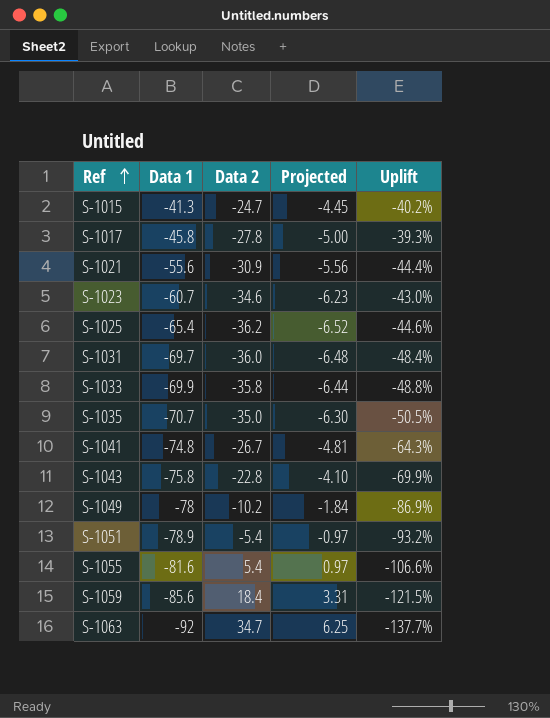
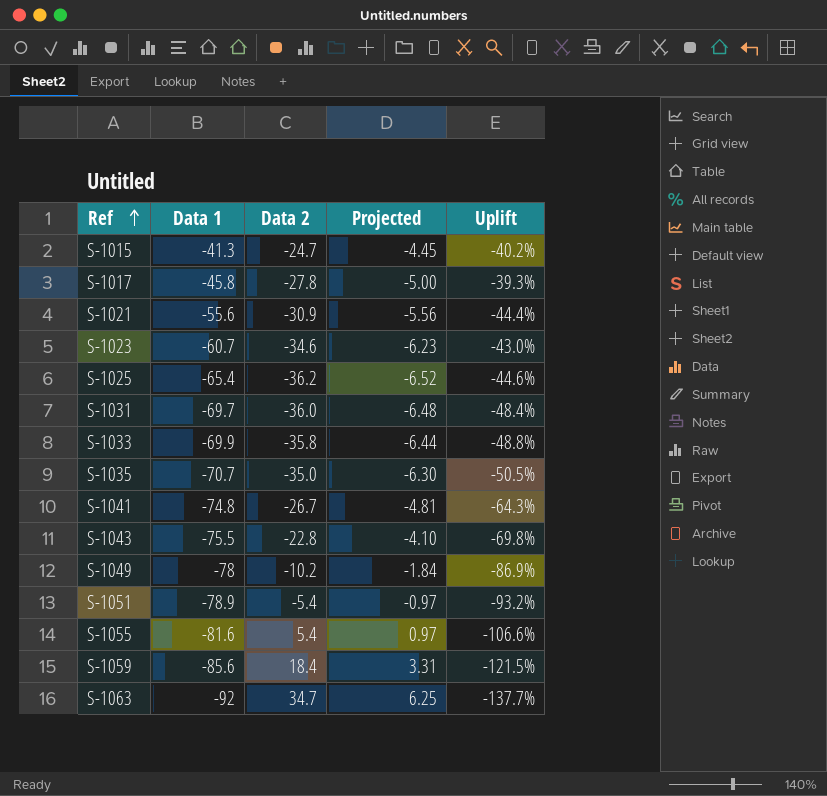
S-1043 | Data 1: -75.8 -> -75.5
S-1043 | Uplift: -69.9% -> -69.8%

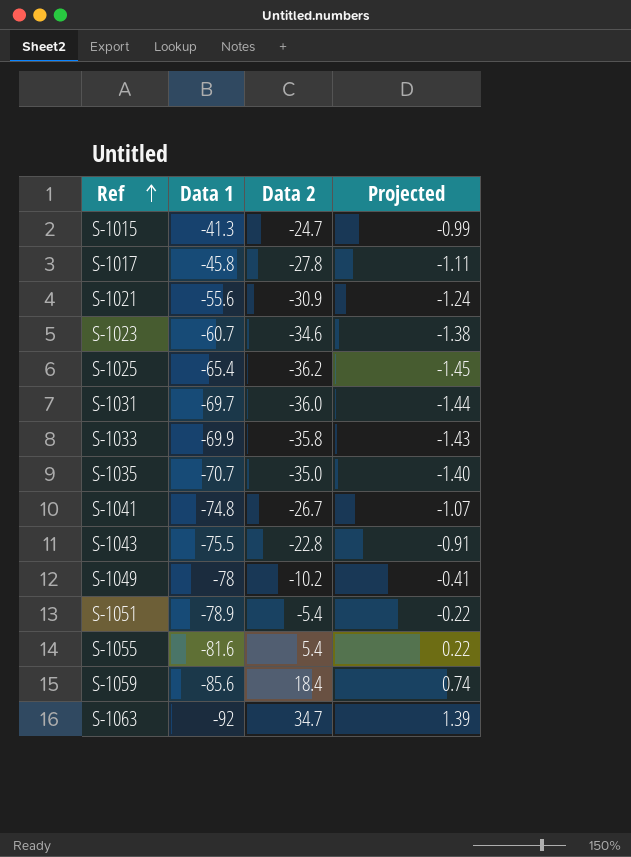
column Uplift | formula: ([Data 2] - [Data 1]) / [Data 1] -> none
column Projected | formula: [Data 2] * 0.18 -> [Data 2] * 0.04

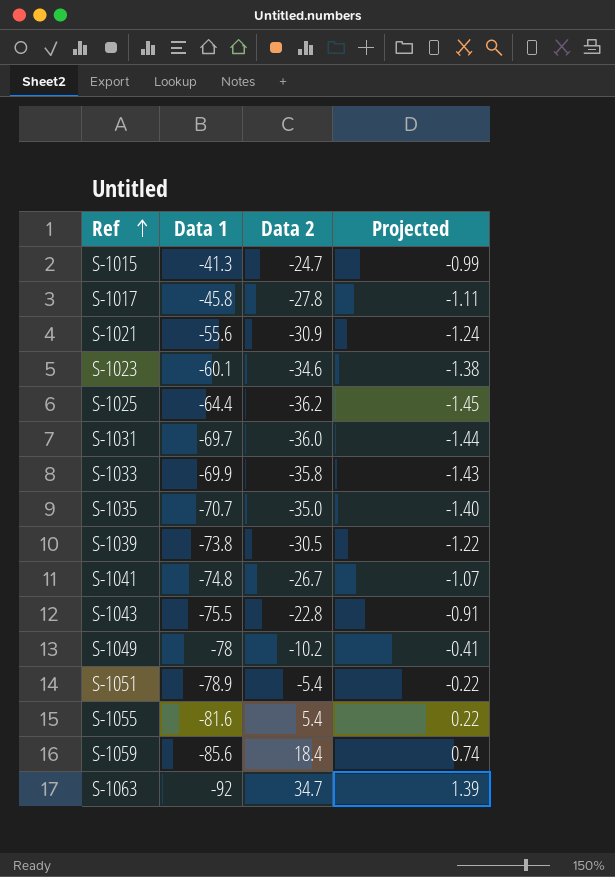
S-1023 | Data 1: -60.7 -> -60.1
S-1025 | Data 1: -65.4 -> -64.4
row S-1039: none -> -73.8 | -30.5 | -1.22

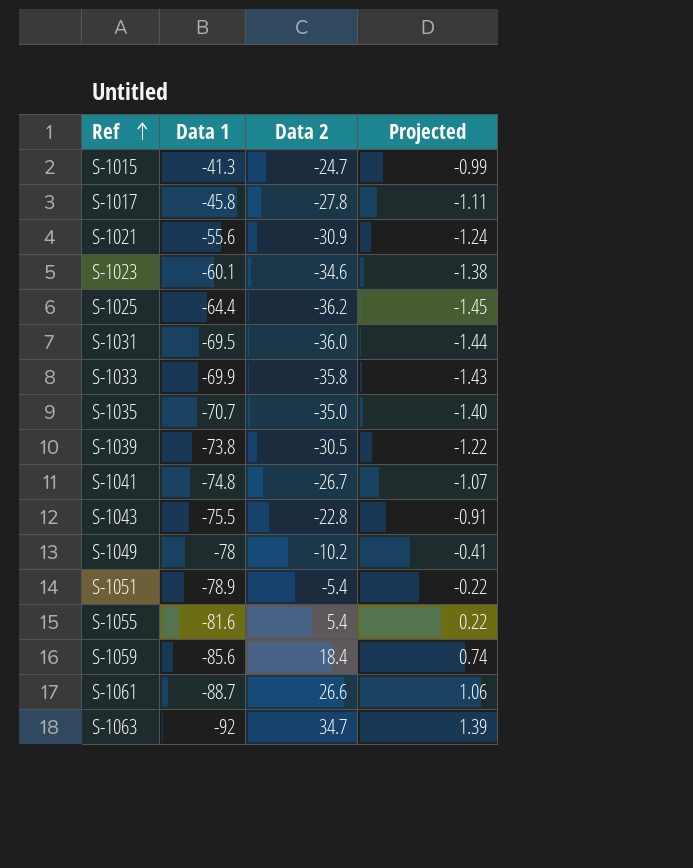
S-1031 | Data 1: -69.7 -> -69.5
row S-1061: none -> -88.7 | 26.6 | 1.06

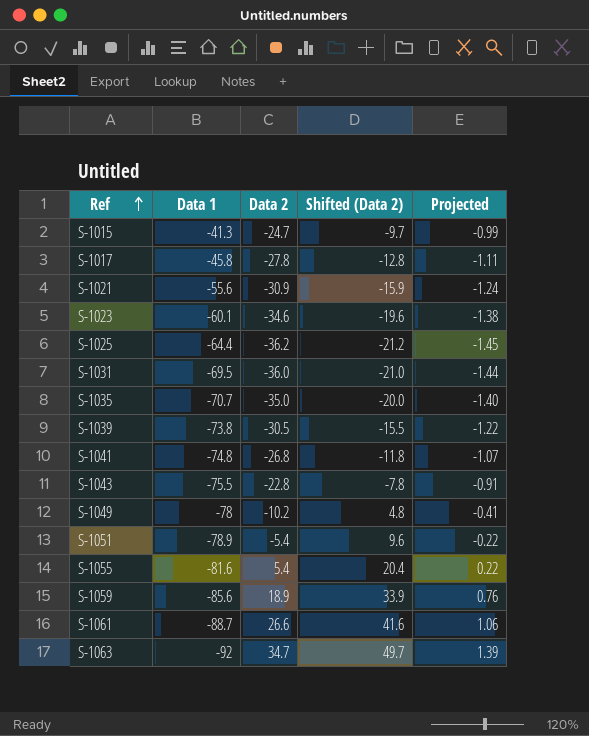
column Shifted (Data 2) | formula: none -> [Data 2] + 15
row S-1033: -69.9 | -35.8 | -1.43 -> none
S-1041 | Data 2: -26.7 -> -26.8
S-1059 | Data 2: 18.4 -> 18.9
S-1059 | Projected: 0.74 -> 0.76

